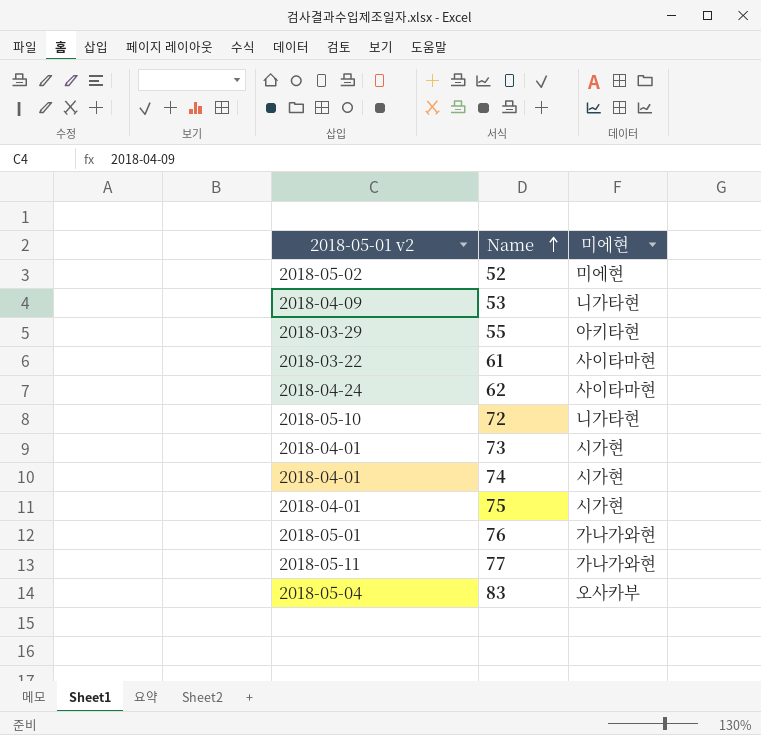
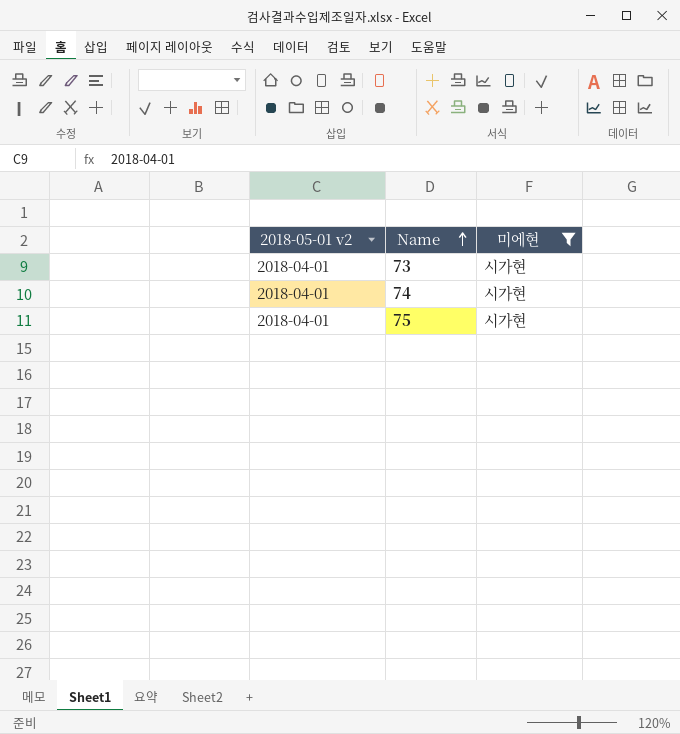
filter: none -> 미에현 = 시가현

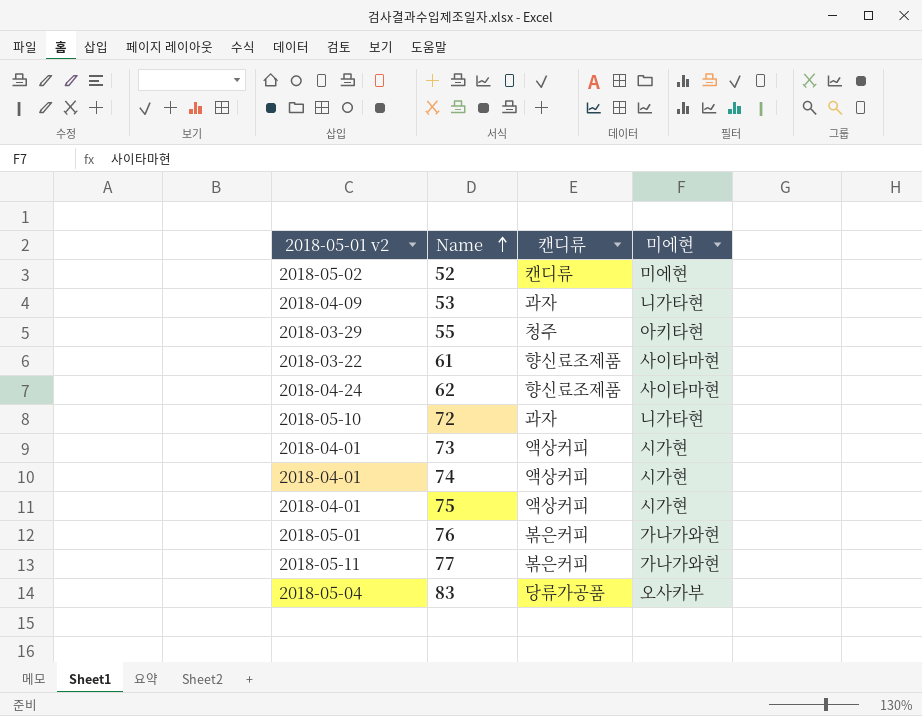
filter: 미에현 = 시가현 -> none
column 캔디류 | position: none -> 3

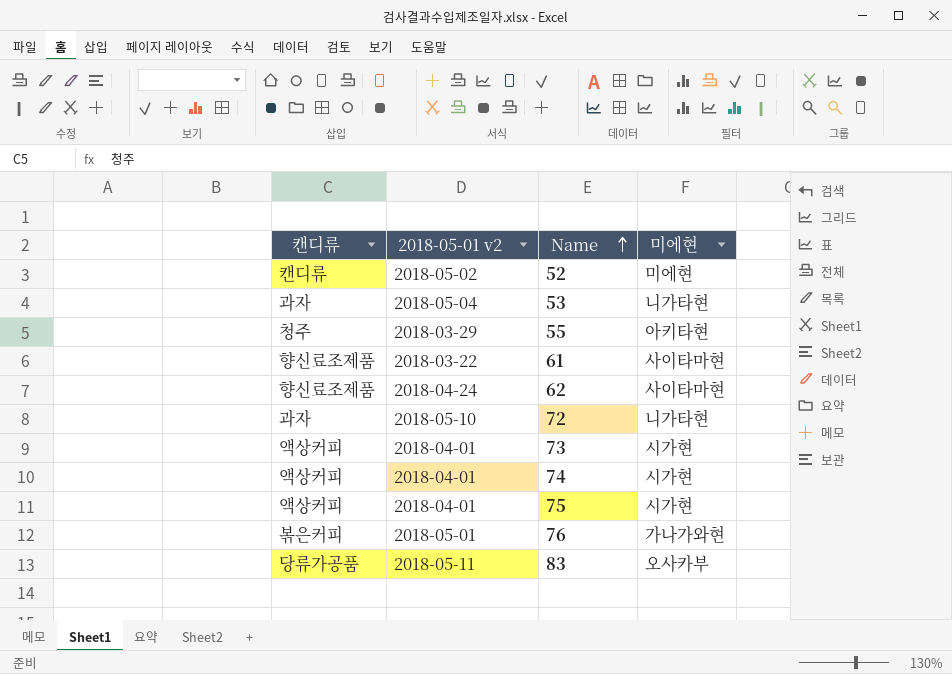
column 캔디류 | position: 3 -> 1
row 77: 2018-05-11 | 볶은커피 | 가나가와현 -> none
53 | 2018-05-01 v2: 2018-04-09 -> 2018-05-04
83 | 2018-05-01 v2: 2018-05-04 -> 2018-05-11

